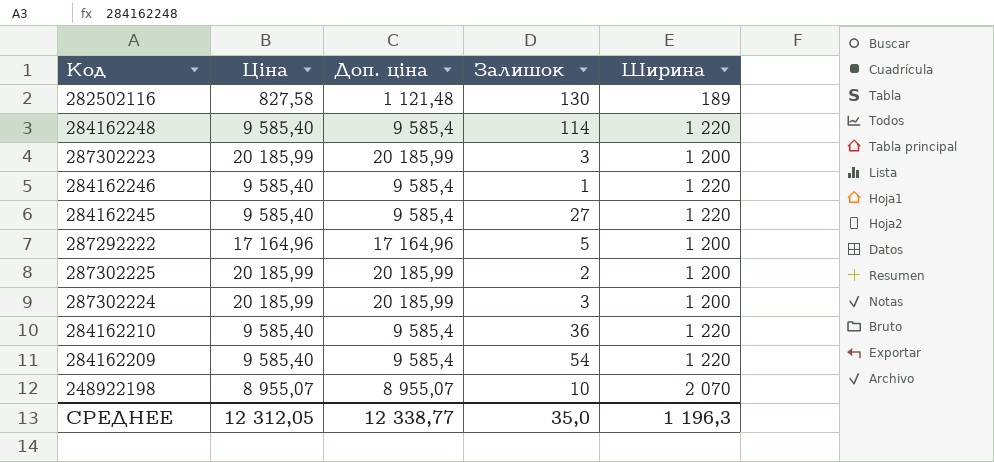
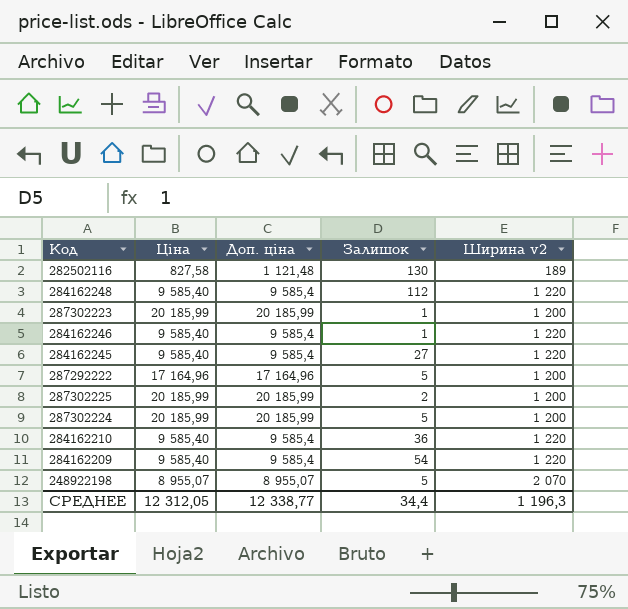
column name: Ширина -> Ширина v2
284162248 | Залишок: 114 -> 112
287302223 | Залишок: 3 -> 1
287302224 | Залишок: 3 -> 5
248922198 | Залишок: 10 -> 5
СРЕДНЕЕ | Залишок: 35,0 -> 34,4

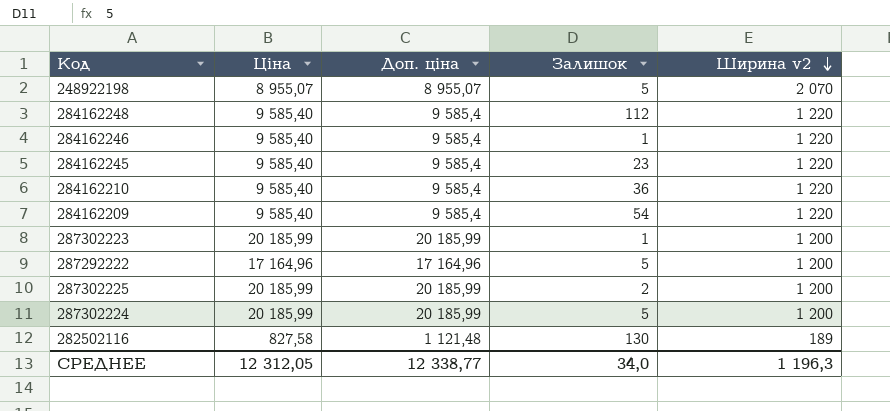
row order: none -> Ширина v2 descending
284162245 | Залишок: 27 -> 23
СРЕДНЕЕ | Залишок: 34,4 -> 34,0

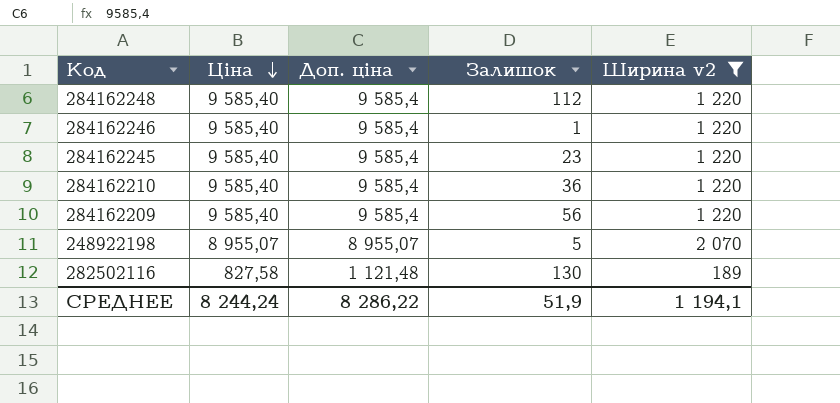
filter: none -> Ширина v2 != 1 200
row order: Ширина v2 descending -> Ціна descending
284162209 | Залишок: 54 -> 56
СРЕДНЕЕ | Ціна: 12 312,05 -> 8 244,24
СРЕДНЕЕ | Доп. ціна: 12 338,77 -> 8 286,22
СРЕДНЕЕ | Залишок: 34,0 -> 51,9
СРЕДНЕЕ | Ширина v2: 1 196,3 -> 1 194,1

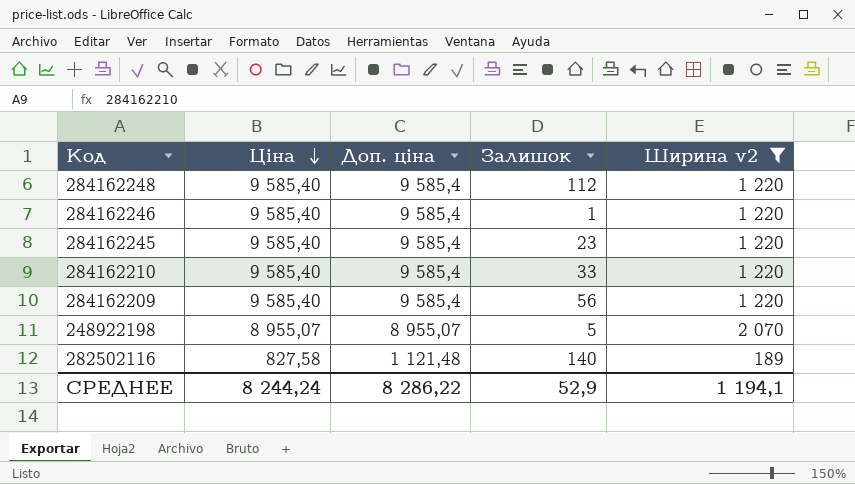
284162210 | Залишок: 36 -> 33
282502116 | Залишок: 130 -> 140
СРЕДНЕЕ | Залишок: 51,9 -> 52,9

